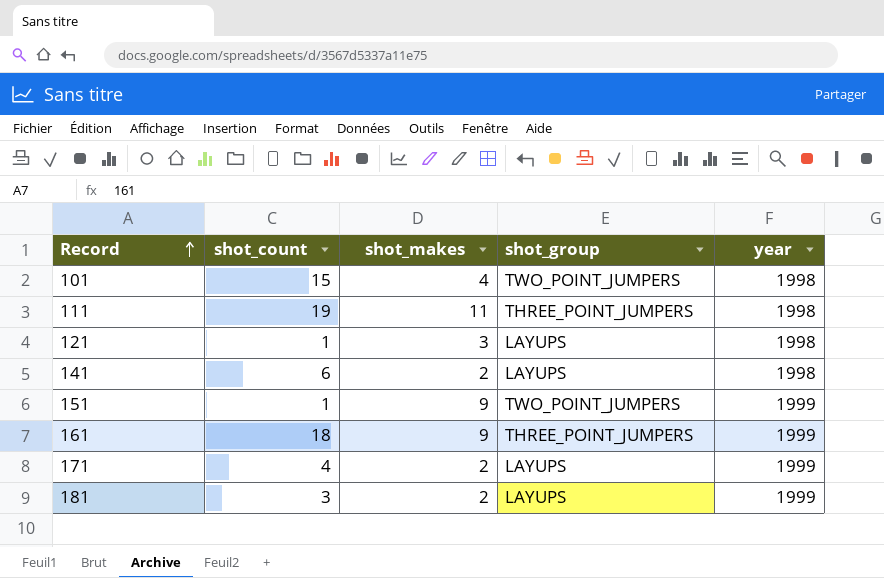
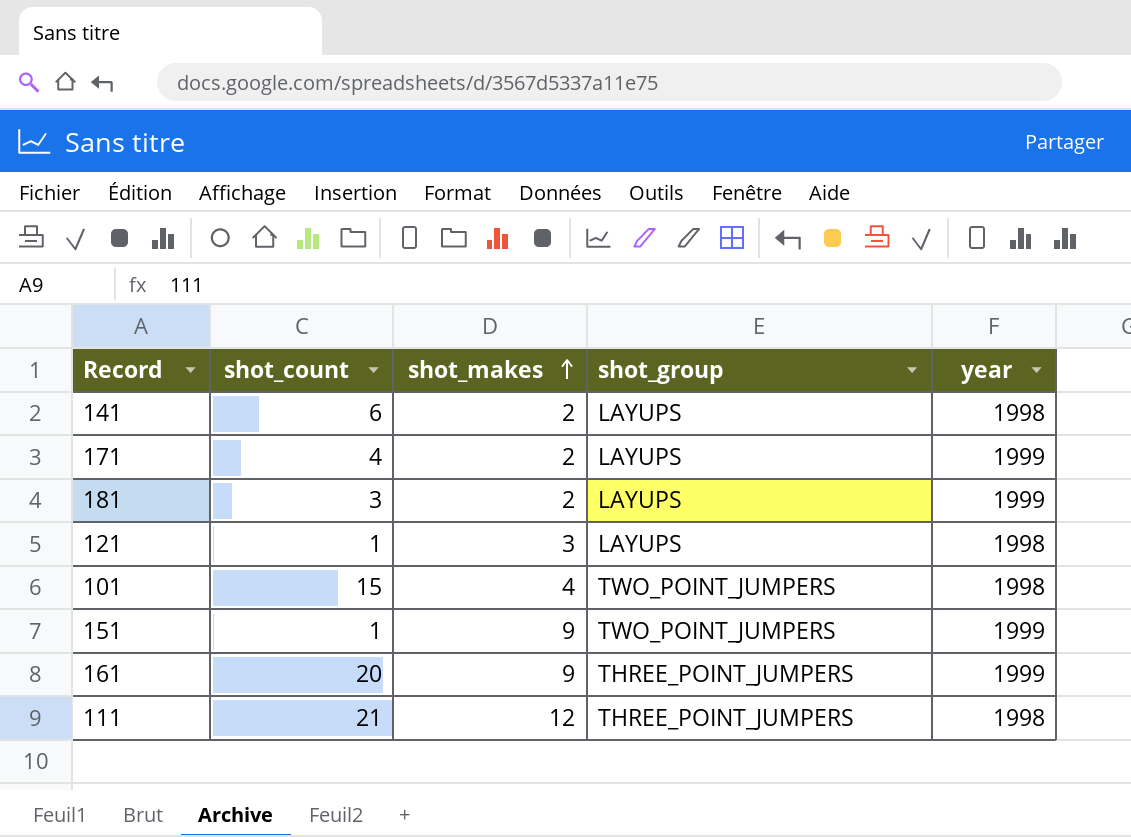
row order: Record ascending -> shot_makes ascending
161 | shot_count: 18 -> 20
111 | shot_count: 19 -> 21
111 | shot_makes: 11 -> 12

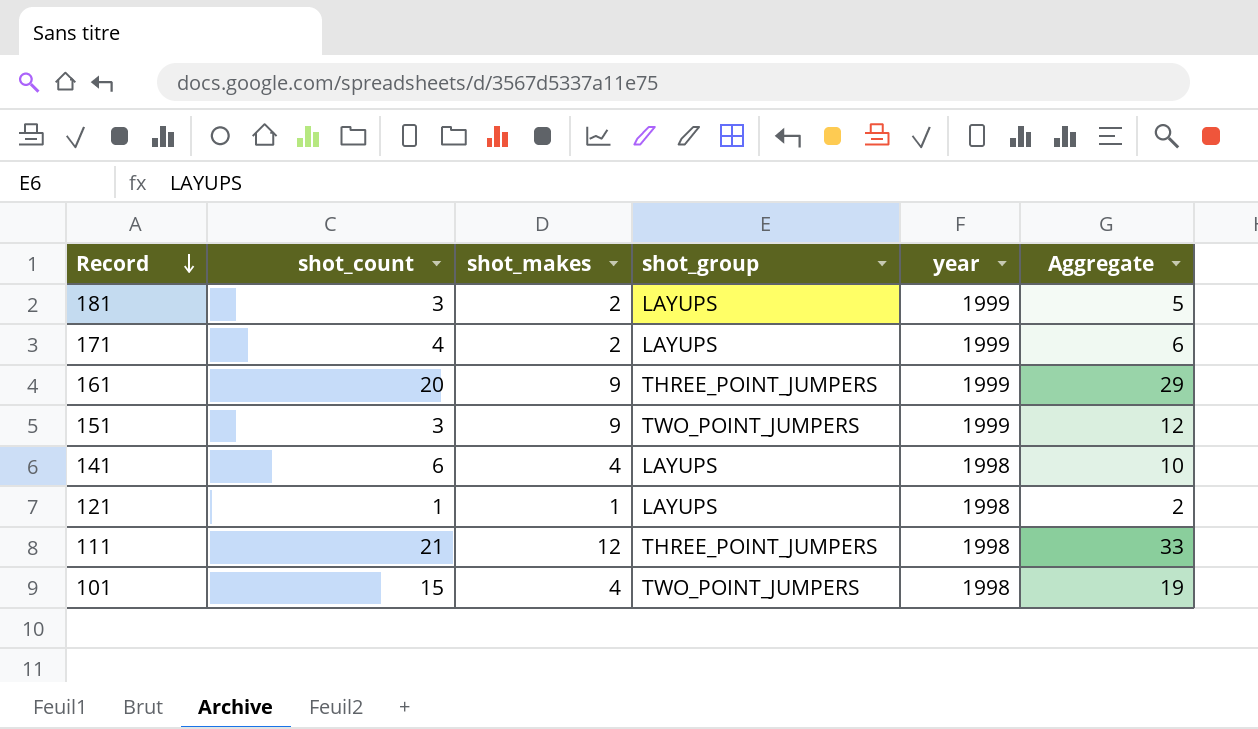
row order: shot_makes ascending -> Record descending
column Aggregate | formula: none -> [shot_count] + [shot_makes]
151 | shot_count: 1 -> 3
141 | shot_makes: 2 -> 4
121 | shot_makes: 3 -> 1

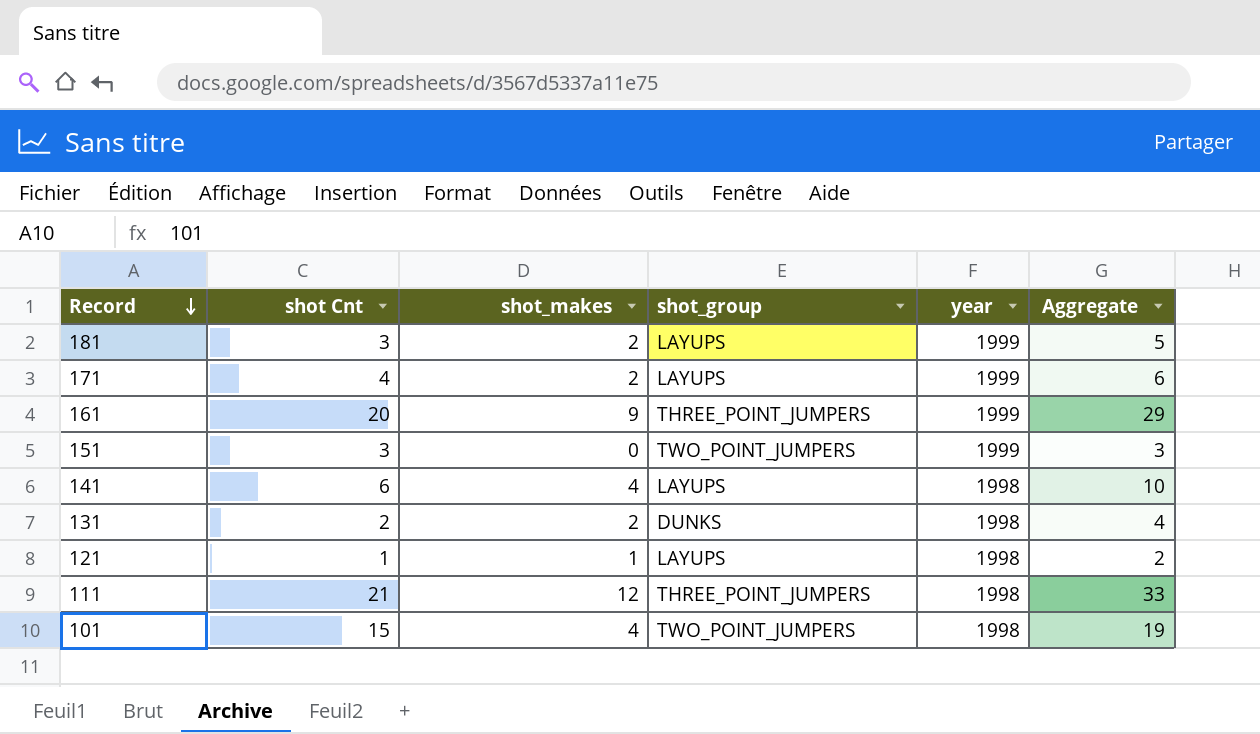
column name: shot_count -> shot Cnt
151 | shot_makes: 9 -> 0
151 | Aggregate: 12 -> 3
row 131: none -> 2 | 2 | DUNKS | 1998 | 4

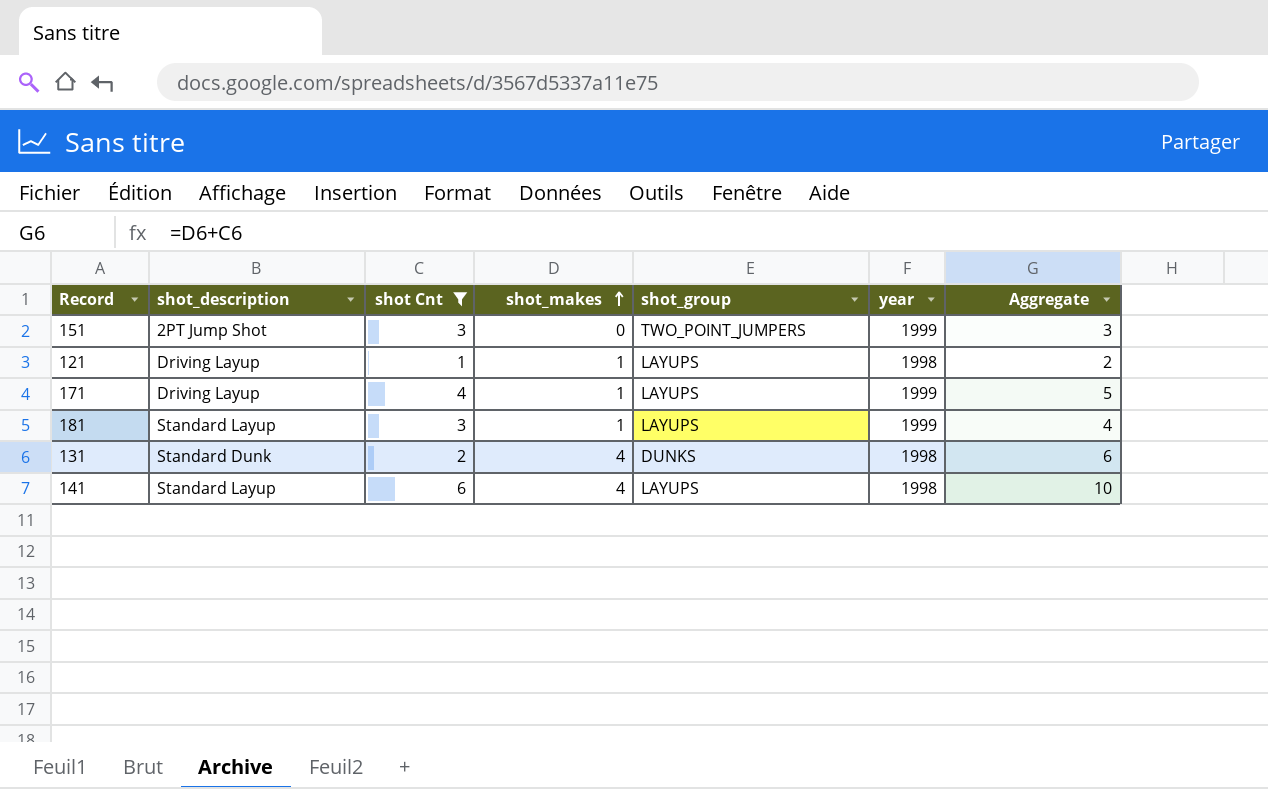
filter: none -> shot Cnt <= 6
row order: Record descending -> shot_makes ascending
column shot_description | position: none -> 2
171 | shot_makes: 2 -> 1
171 | Aggregate: 6 -> 5
181 | shot_makes: 2 -> 1
181 | Aggregate: 5 -> 4
131 | shot_makes: 2 -> 4
131 | Aggregate: 4 -> 6

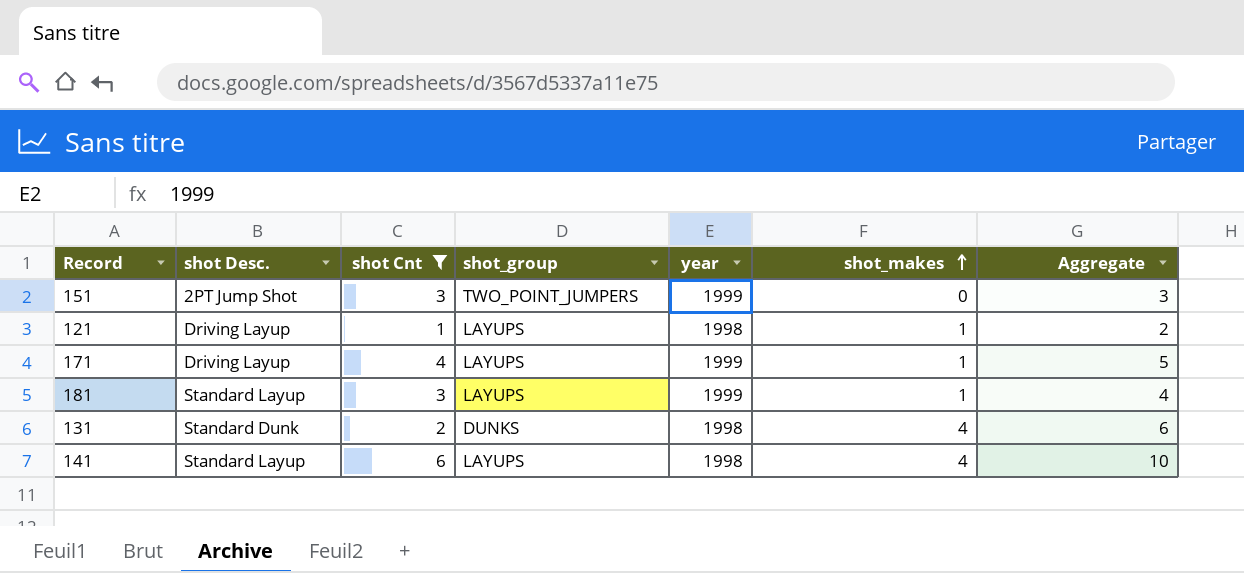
column name: shot_description -> shot Desc.
column shot_makes | position: 4 -> 6

